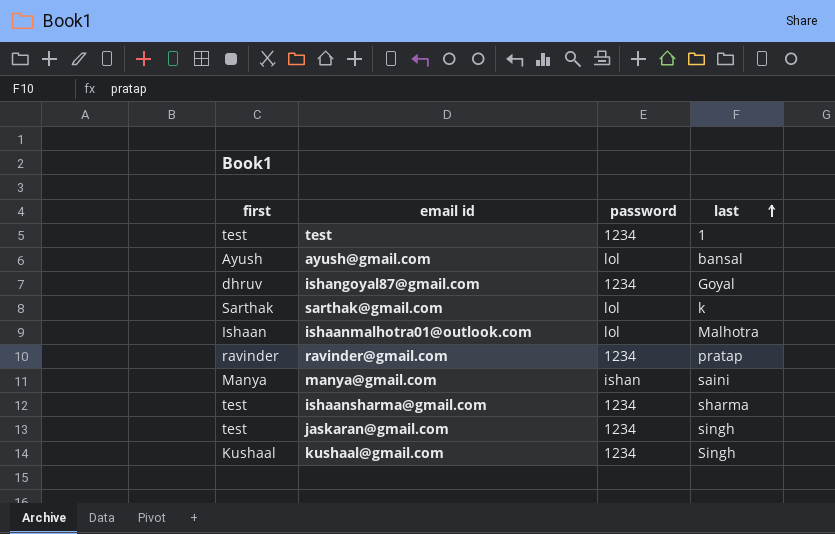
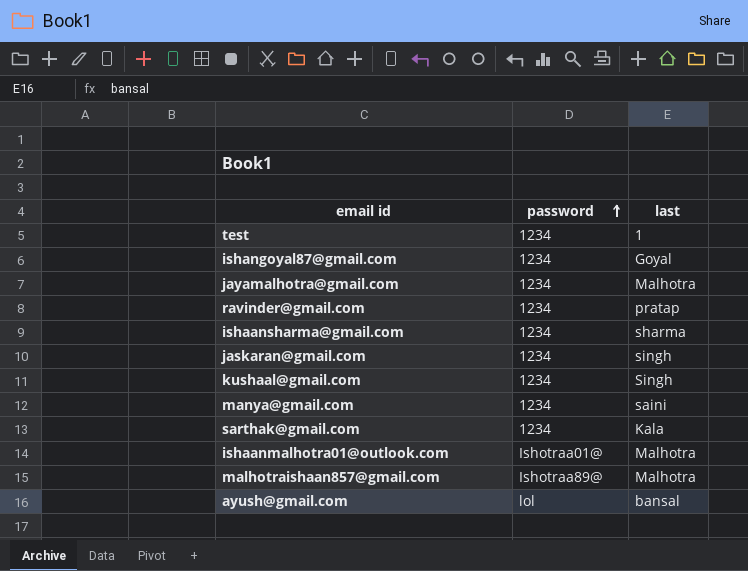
row order: last ascending -> password ascending
column first | position: 1 -> none
row jayamalhotra@gmail.com: none -> 1234 | Malhotra
manya@gmail.com | password: ishan -> 1234
sarthak@gmail.com | password: lol -> 1234
sarthak@gmail.com | last: k -> Kala
ishaanmalhotra01@outlook.com | password: lol -> Ishotraa01@
row malhotraishaan857@gmail.com: none -> Ishotraa89@ | Malhotra

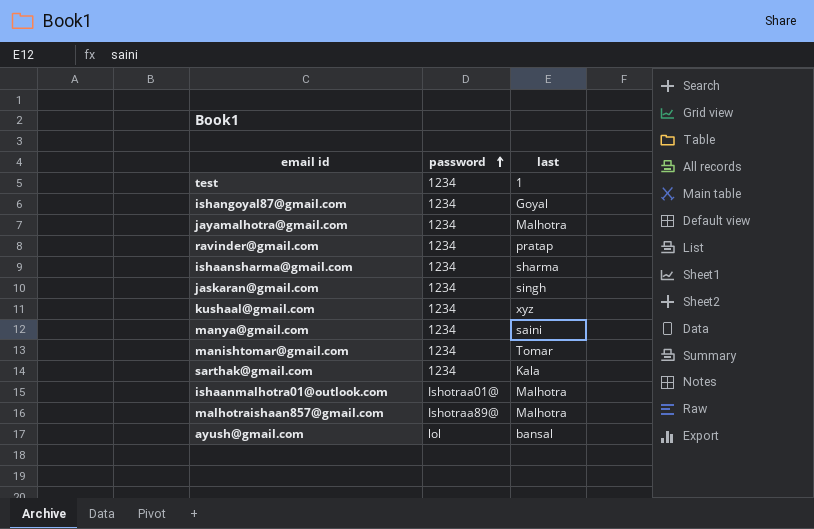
kushaal@gmail.com | last: Singh -> xyz
row manishtomar@gmail.com: none -> 1234 | Tomar

